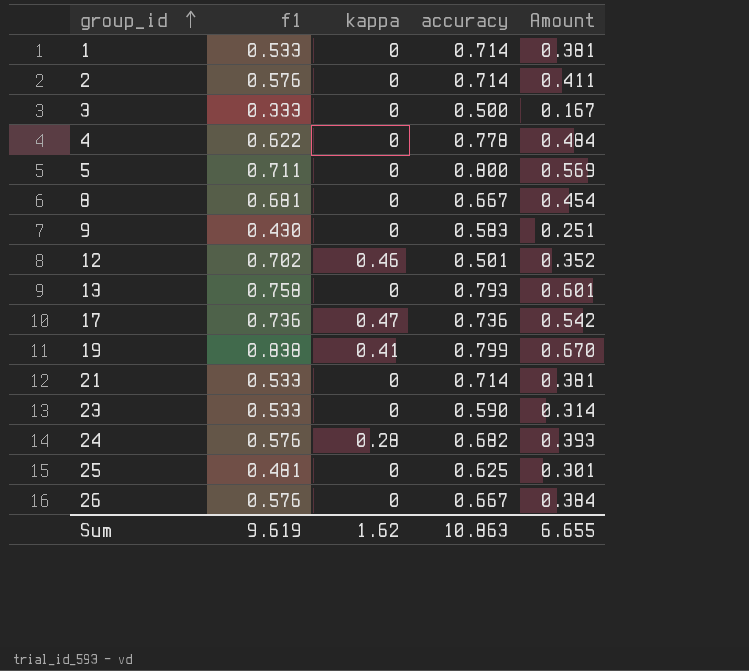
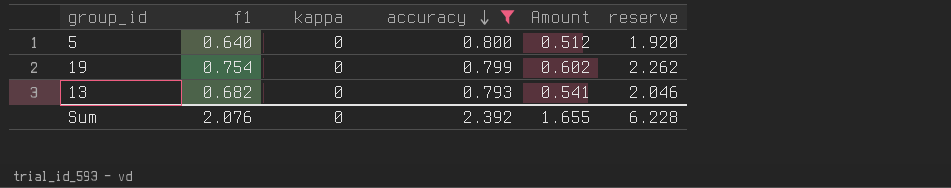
filter: none -> accuracy >= 0.793
row order: group_id ascending -> accuracy descending
column reserve | formula: none -> [f1] * 3
5 | f1: 0.711 -> 0.640
5 | Amount: 0.569 -> 0.512
19 | f1: 0.838 -> 0.754
19 | kappa: 0.41 -> 0
19 | Amount: 0.670 -> 0.602
13 | f1: 0.758 -> 0.682
13 | Amount: 0.601 -> 0.541
Sum | f1: 9.619 -> 2.076
Sum | kappa: 1.62 -> 0
Sum | accuracy: 10.863 -> 2.392
Sum | Amount: 6.655 -> 1.655

